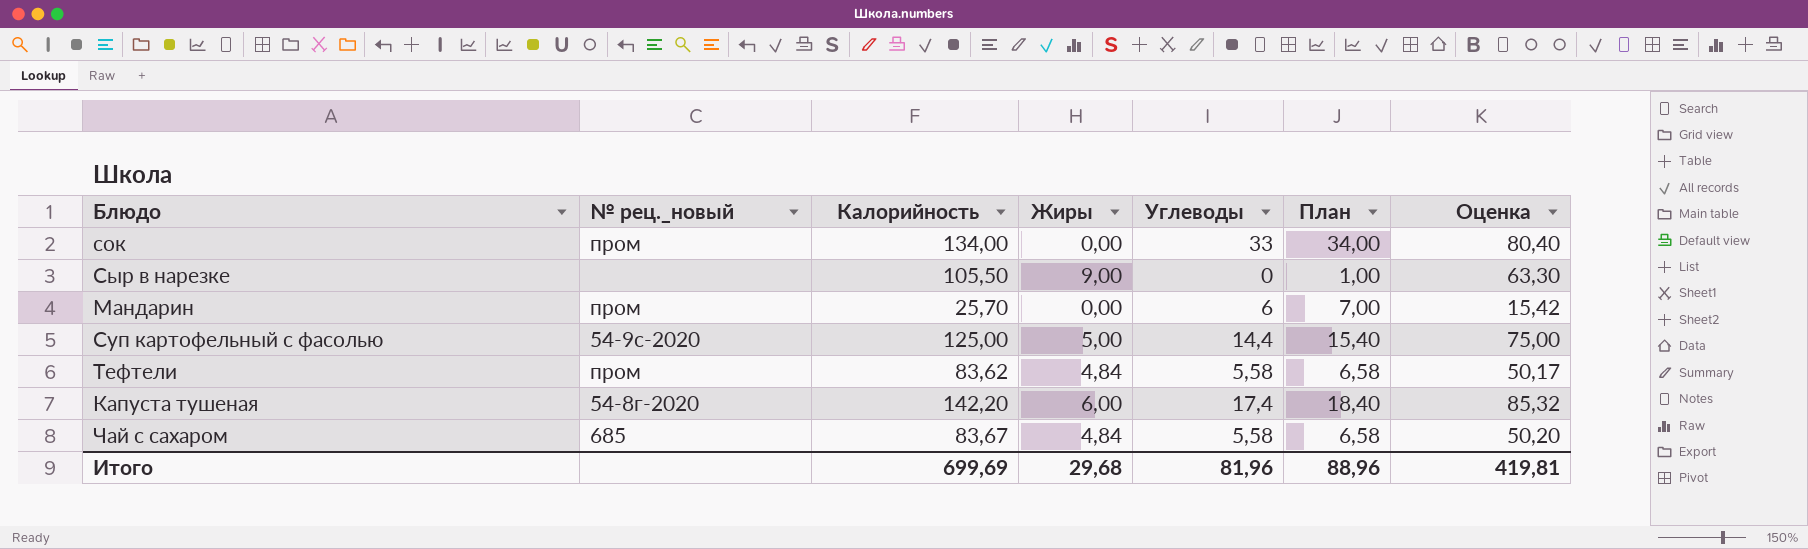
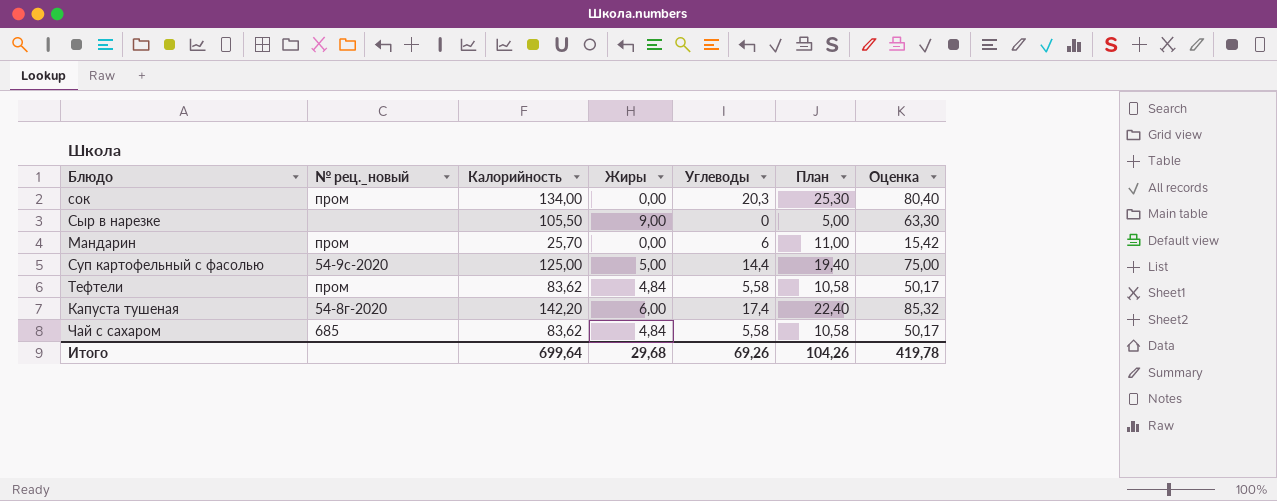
column План | formula: [Углеводы] + 1 -> [Углеводы] + 5
сок | Углеводы: 33 -> 20,3
Чай с сахаром | Калорийность: 83,67 -> 83,62
Чай с сахаром | Оценка: 50,20 -> 50,17
Итого | Калорийность: 699,69 -> 699,64
Итого | Углеводы: 81,96 -> 69,26
Итого | План: 88,96 -> 104,26
Итого | Оценка: 419,81 -> 419,78

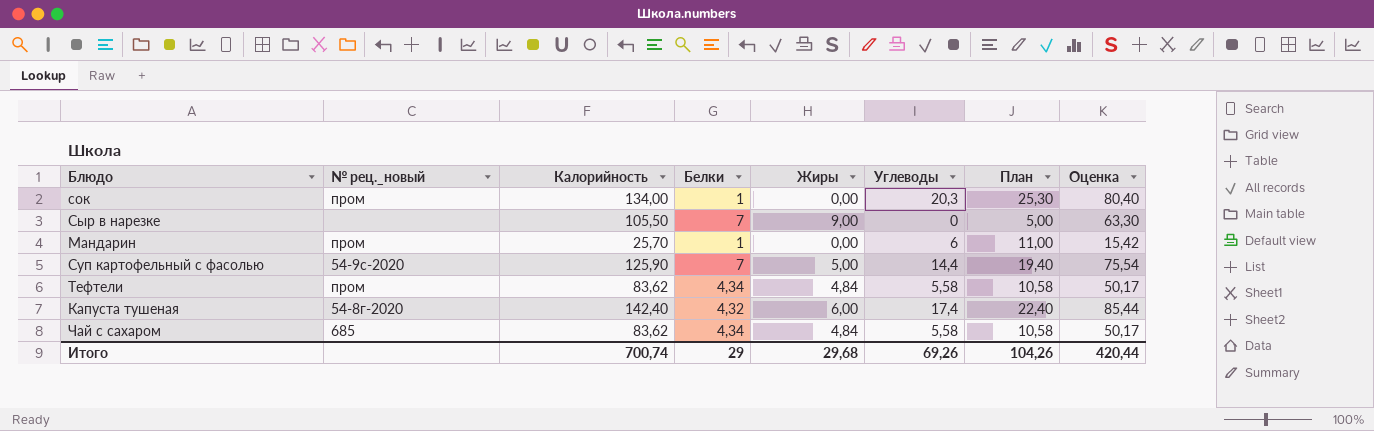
column Белки | position: none -> 4
Суп картофельный с фасолью | Калорийность: 125,00 -> 125,90
Суп картофельный с фасолью | Оценка: 75,00 -> 75,54
Капуста тушеная | Калорийность: 142,20 -> 142,40
Капуста тушеная | Оценка: 85,32 -> 85,44
Итого | Калорийность: 699,64 -> 700,74
Итого | Оценка: 419,78 -> 420,44

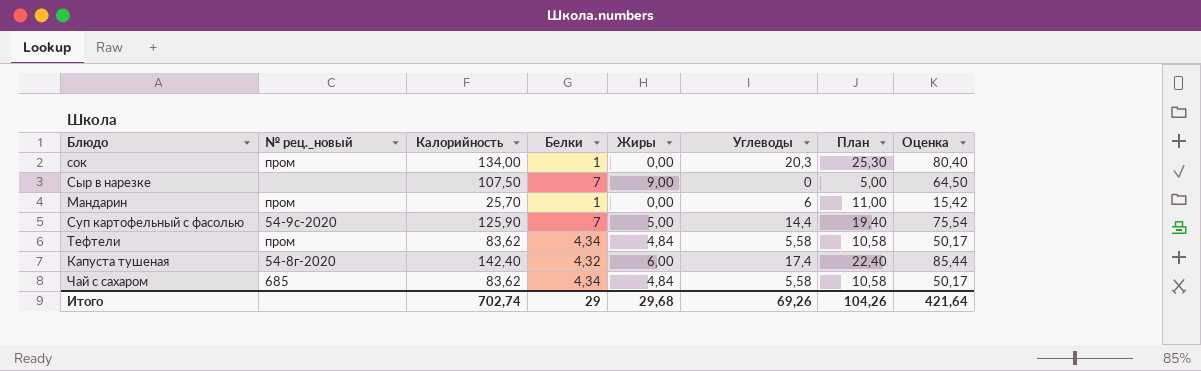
Сыр в нарезке | Калорийность: 105,50 -> 107,50
Сыр в нарезке | Оценка: 63,30 -> 64,50
Итого | Калорийность: 700,74 -> 702,74
Итого | Оценка: 420,44 -> 421,64

